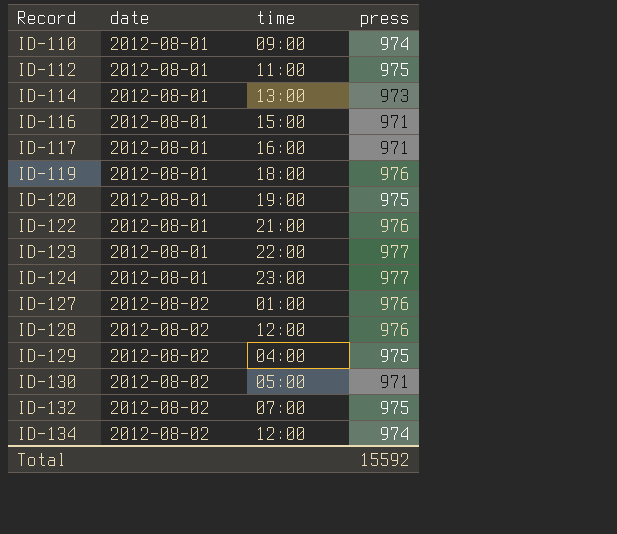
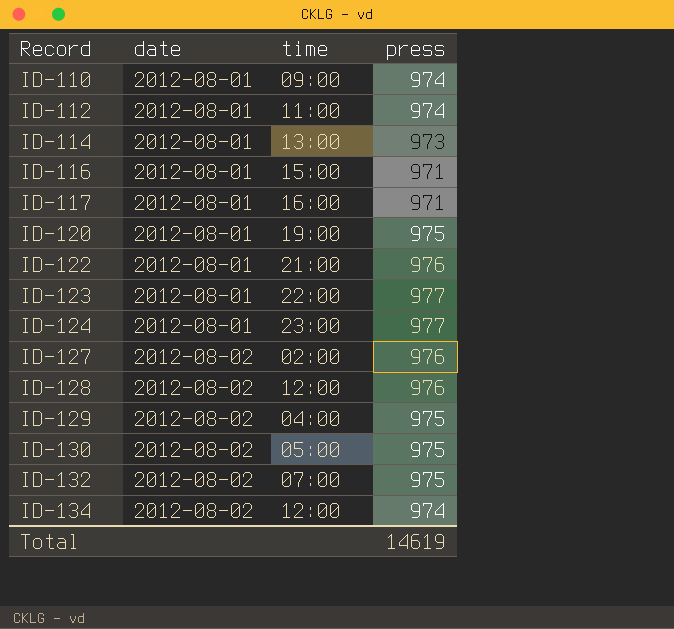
row ID-119: 2012-08-01 | 18:00 | 976 -> none
ID-112 | press: 975 -> 974
ID-127 | time: 01:00 -> 02:00
ID-130 | press: 971 -> 975
Total | press: 15592 -> 14619

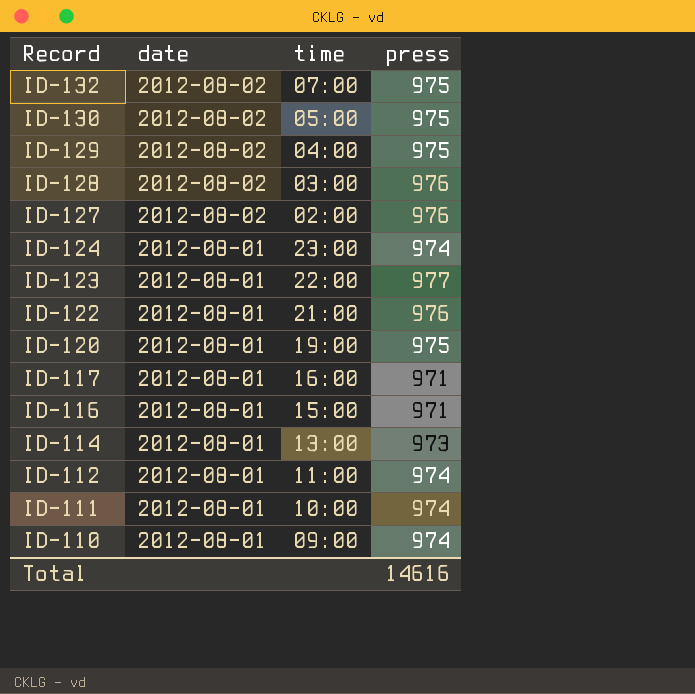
row order: Record ascending -> Record descending
row ID-134: 2012-08-02 | 12:00 | 974 -> none
ID-128 | time: 12:00 -> 03:00
ID-124 | press: 977 -> 974
row ID-111: none -> 2012-08-01 | 10:00 | 974
Total | press: 14619 -> 14616

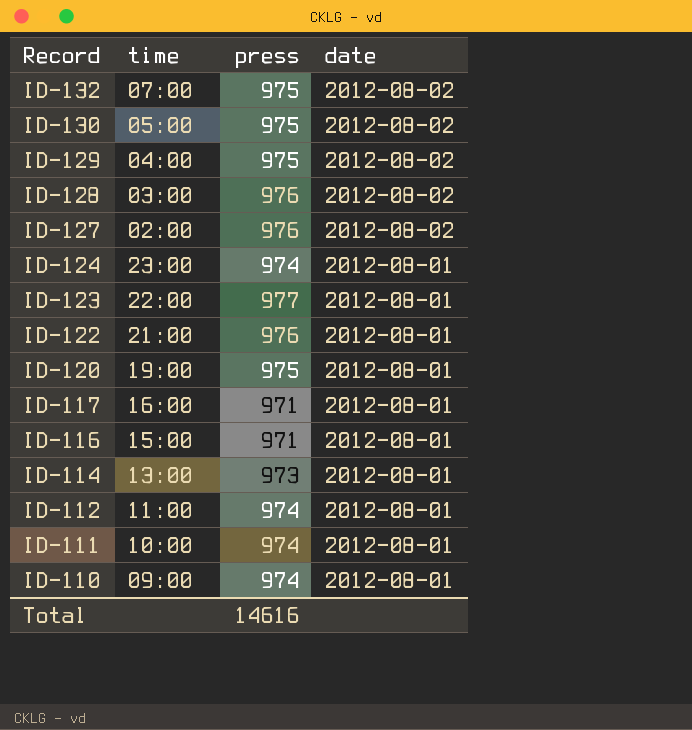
column date | position: 2 -> 4

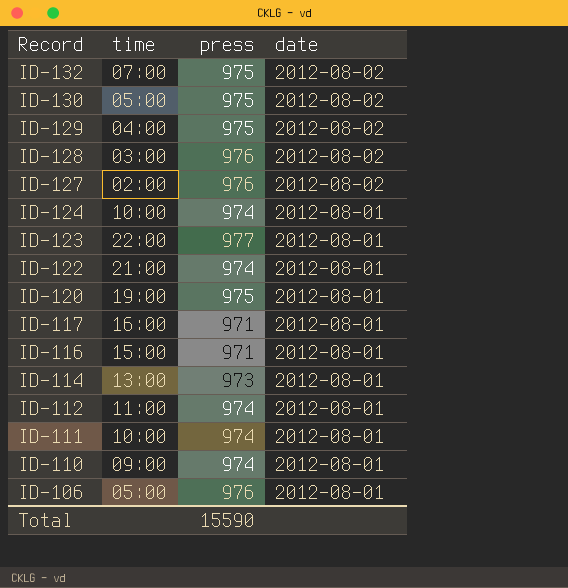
ID-124 | time: 23:00 -> 10:00
ID-122 | press: 976 -> 974
row ID-106: none -> 05:00 | 976 | 2012-08-01
Total | press: 14616 -> 15590

